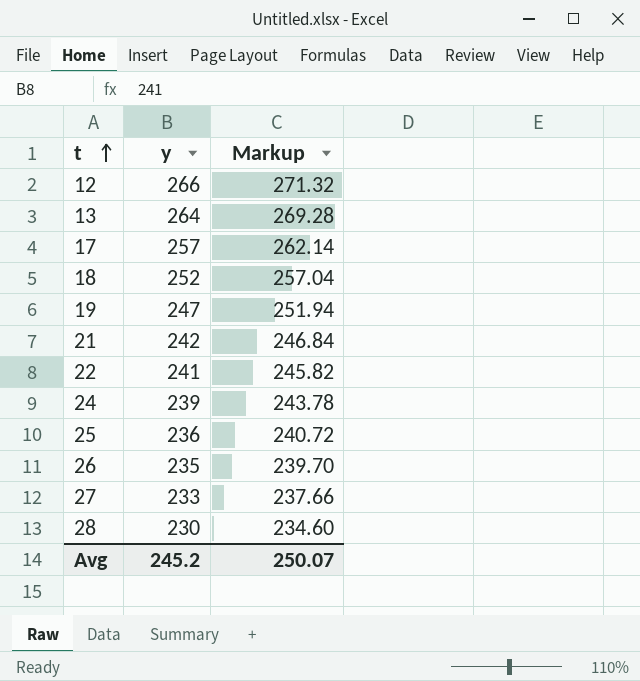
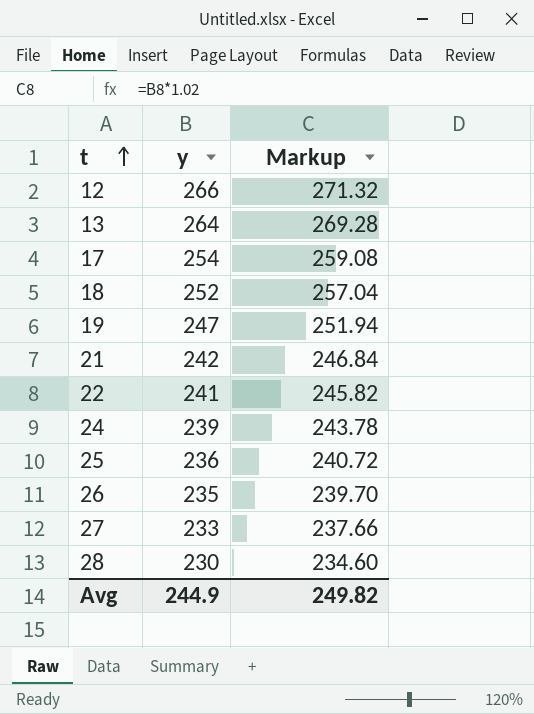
17 | y: 257 -> 254
17 | Markup: 262.14 -> 259.08
Avg | y: 245.2 -> 244.9
Avg | Markup: 250.07 -> 249.82

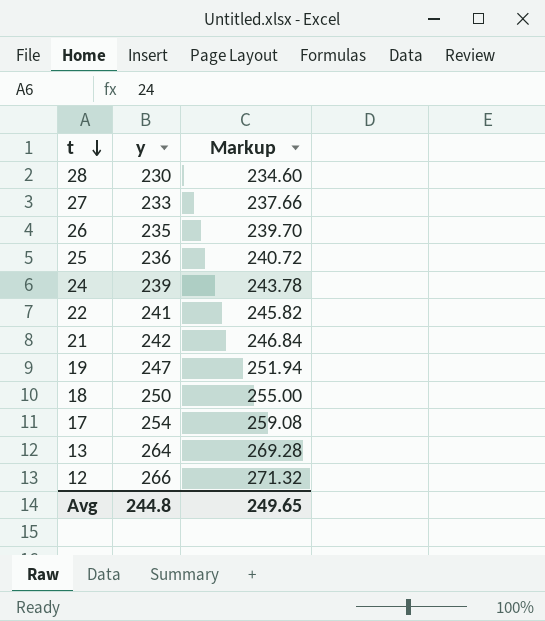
row order: t ascending -> t descending
18 | y: 252 -> 250
18 | Markup: 257.04 -> 255.00
Avg | y: 244.9 -> 244.8
Avg | Markup: 249.82 -> 249.65

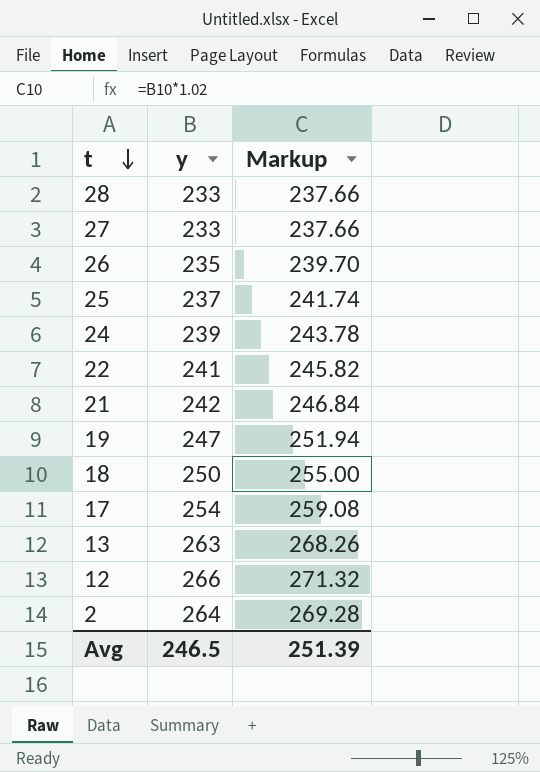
28 | y: 230 -> 233
28 | Markup: 234.60 -> 237.66
25 | y: 236 -> 237
25 | Markup: 240.72 -> 241.74
13 | y: 264 -> 263
13 | Markup: 269.28 -> 268.26
row 2: none -> 264 | 269.28
Avg | y: 244.8 -> 246.5
Avg | Markup: 249.65 -> 251.39

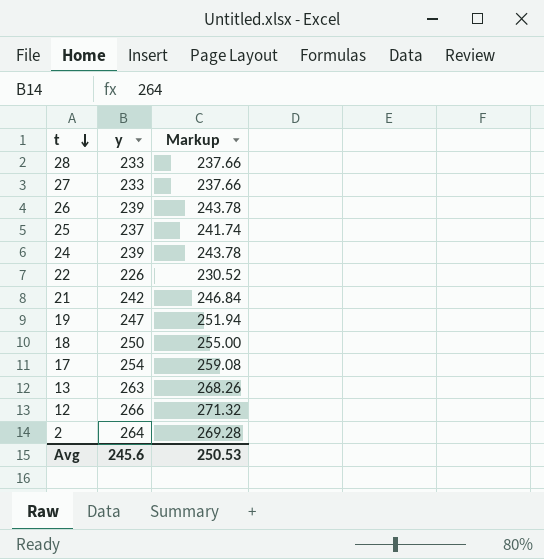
26 | y: 235 -> 239
26 | Markup: 239.70 -> 243.78
22 | y: 241 -> 226
22 | Markup: 245.82 -> 230.52
Avg | y: 246.5 -> 245.6
Avg | Markup: 251.39 -> 250.53

